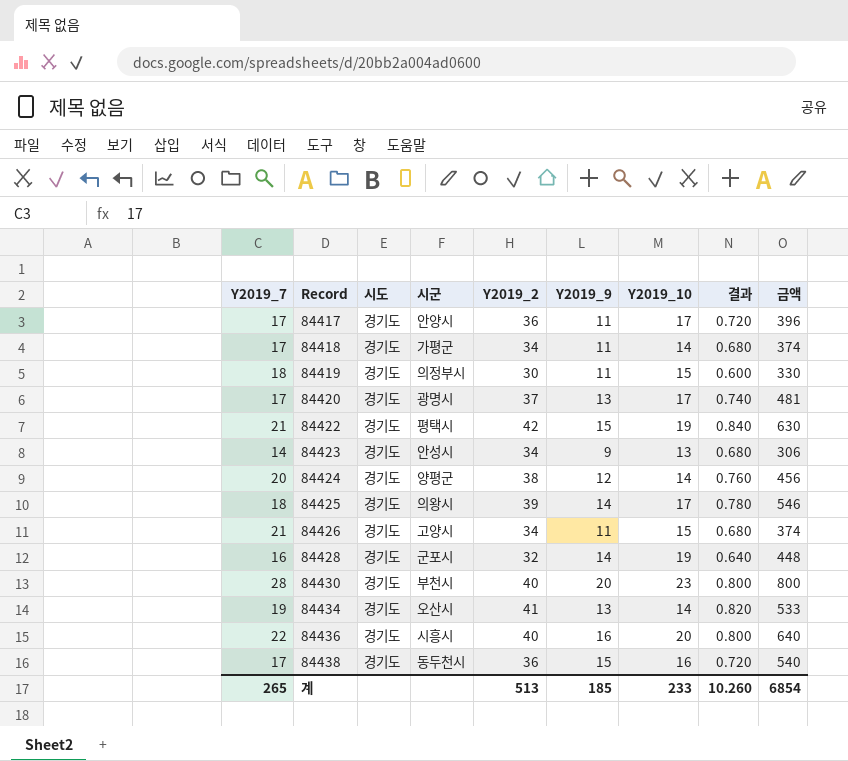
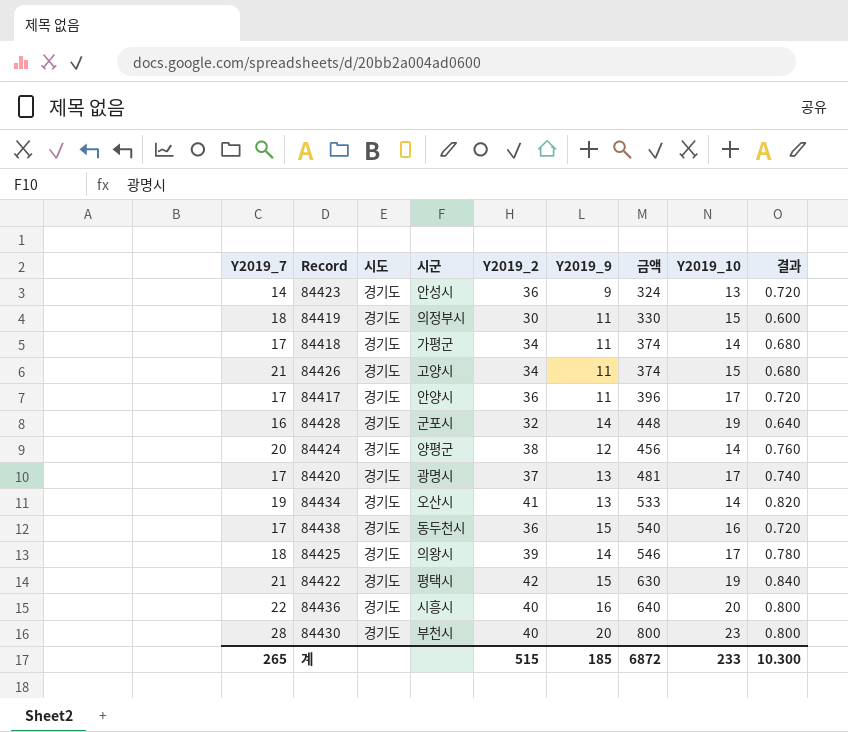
row order: Record ascending -> 금액 ascending
column 금액 | position: 9 -> 7
84423 | Y2019_2: 34 -> 36
84423 | 금액: 306 -> 324
84423 | 결과: 0.680 -> 0.720
계 | Y2019_2: 513 -> 515
계 | 금액: 6854 -> 6872
계 | 결과: 10.260 -> 10.300

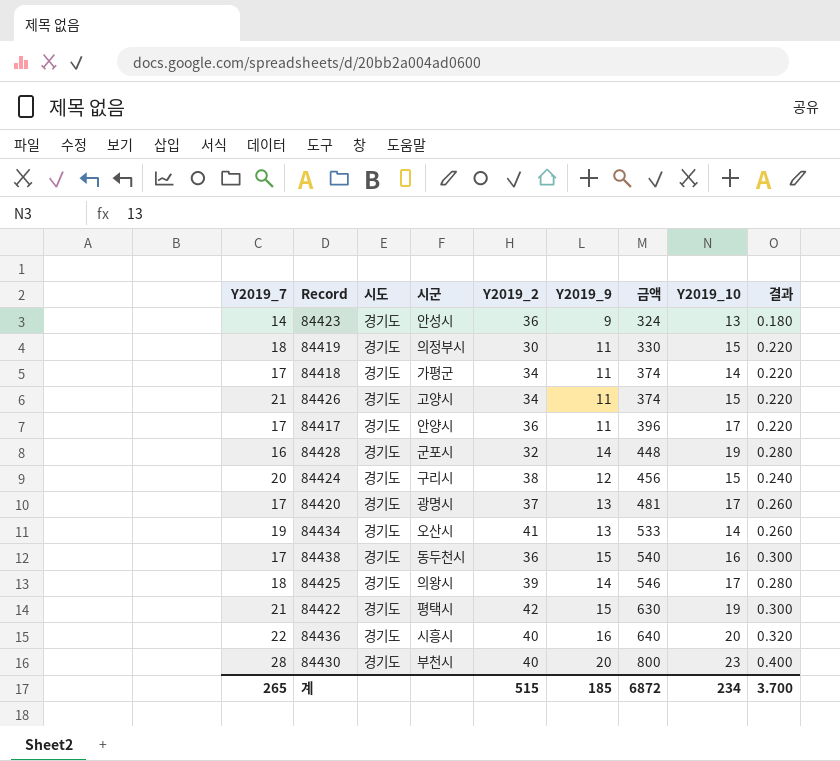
column 결과 | formula: [Y2019_2] * 0.02 -> [Y2019_9] * 0.02
84424 | 시군: 양평군 -> 구리시
84424 | Y2019_10: 14 -> 15
계 | Y2019_10: 233 -> 234
계 | 결과: 10.300 -> 3.700

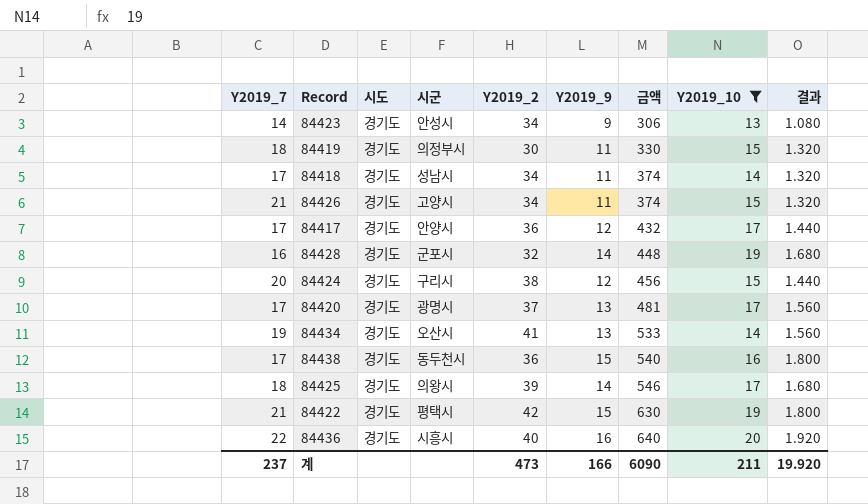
filter: none -> Y2019_10 != 23
column 결과 | formula: [Y2019_9] * 0.02 -> [Y2019_9] * 0.12
84423 | Y2019_2: 36 -> 34
84423 | 금액: 324 -> 306
84418 | 시군: 가평군 -> 성남시
84417 | Y2019_9: 11 -> 12
84417 | 금액: 396 -> 432
계 | Y2019_7: 265 -> 237
계 | Y2019_2: 515 -> 473
계 | Y2019_9: 185 -> 166
계 | 금액: 6872 -> 6090
계 | Y2019_10: 234 -> 211
계 | 결과: 3.700 -> 19.920

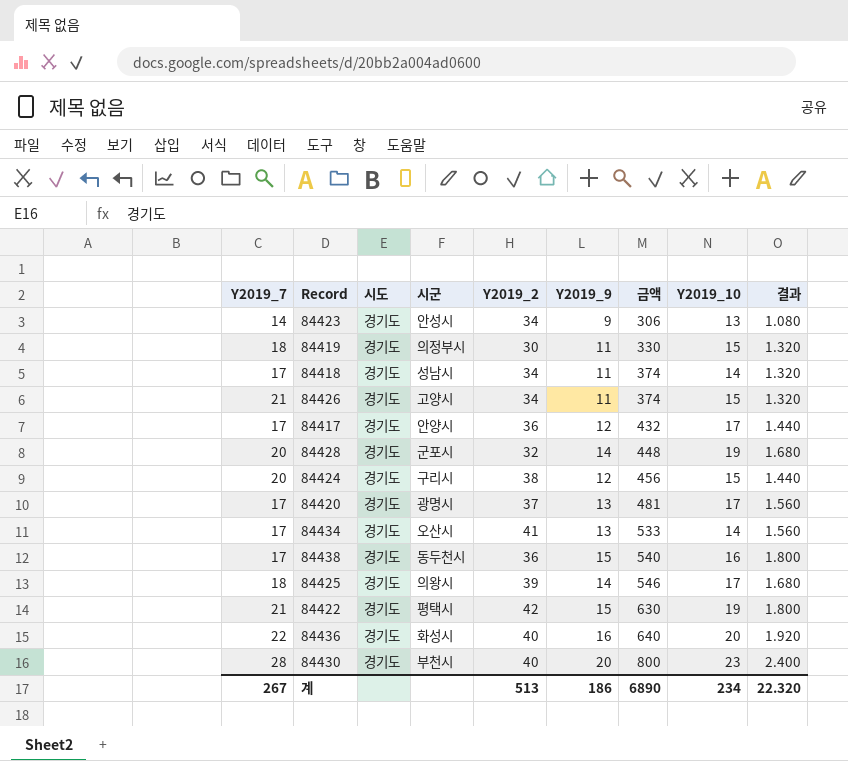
filter: Y2019_10 != 23 -> none
84428 | Y2019_7: 16 -> 20
84434 | Y2019_7: 19 -> 17
84436 | 시군: 시흥시 -> 화성시
계 | Y2019_7: 237 -> 267
계 | Y2019_2: 473 -> 513
계 | Y2019_9: 166 -> 186
계 | 금액: 6090 -> 6890
계 | Y2019_10: 211 -> 234
계 | 결과: 19.920 -> 22.320

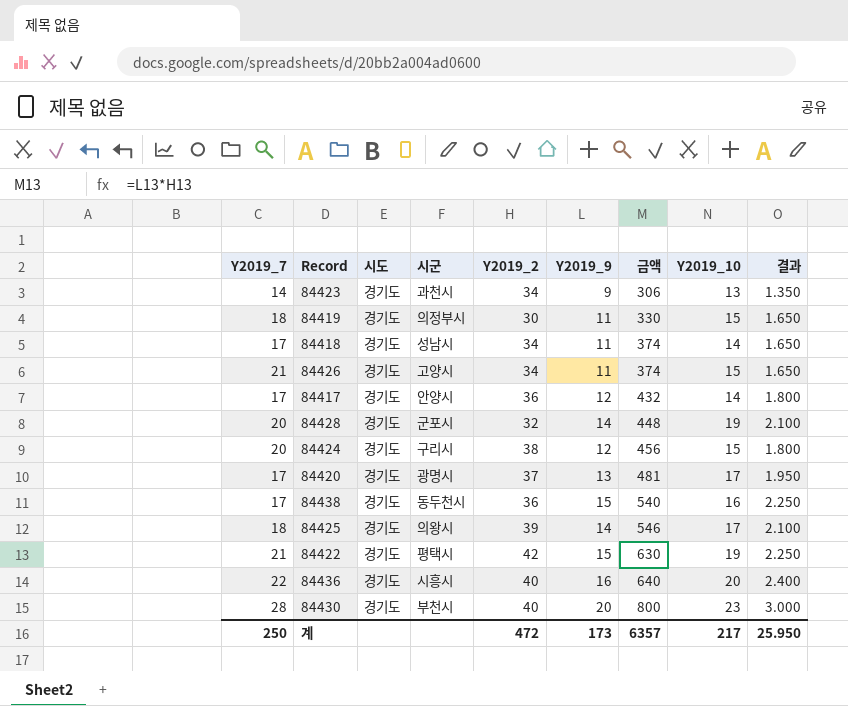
column 결과 | formula: [Y2019_9] * 0.12 -> [Y2019_9] * 0.15
row 84434: 17 | 경기도 | 오산시 | 41 | 13 | 533 | 14 | 1.560 -> none
84423 | 시군: 안성시 -> 과천시
84417 | Y2019_10: 17 -> 14
84436 | 시군: 화성시 -> 시흥시
계 | Y2019_7: 267 -> 250
계 | Y2019_2: 513 -> 472
계 | Y2019_9: 186 -> 173
계 | 금액: 6890 -> 6357
계 | Y2019_10: 234 -> 217
계 | 결과: 22.320 -> 25.950

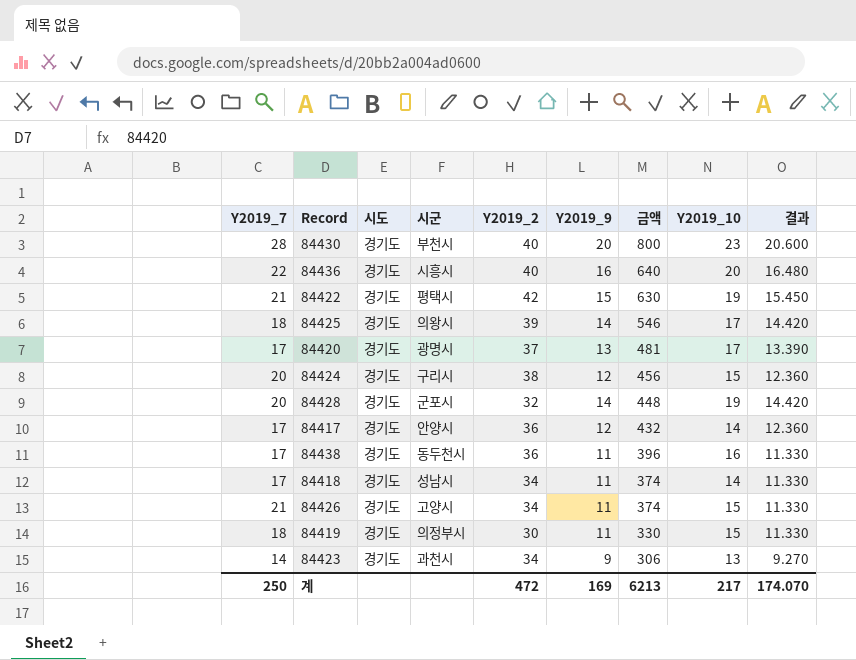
row order: 금액 ascending -> 금액 descending
column 결과 | formula: [Y2019_9] * 0.15 -> [Y2019_9] * 1.03
84438 | Y2019_9: 15 -> 11
84438 | 금액: 540 -> 396
계 | Y2019_9: 173 -> 169
계 | 금액: 6357 -> 6213
계 | 결과: 25.950 -> 174.070

